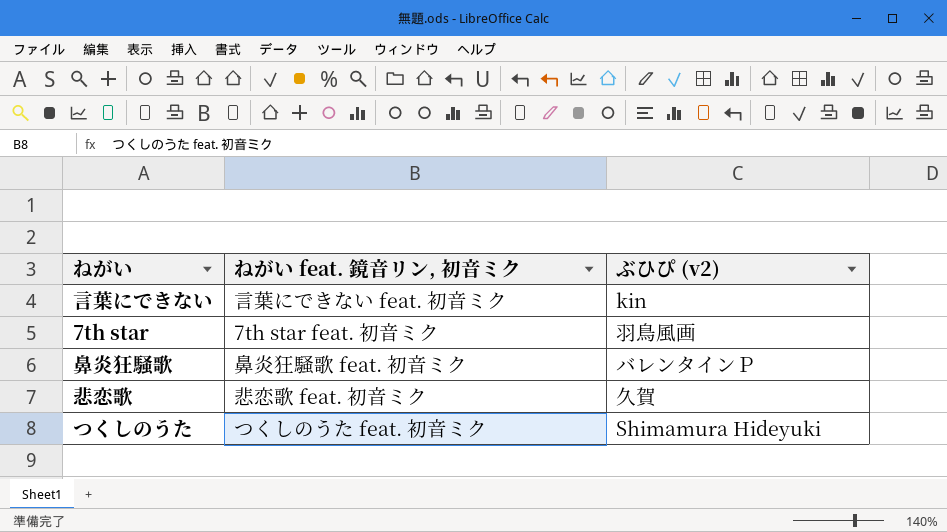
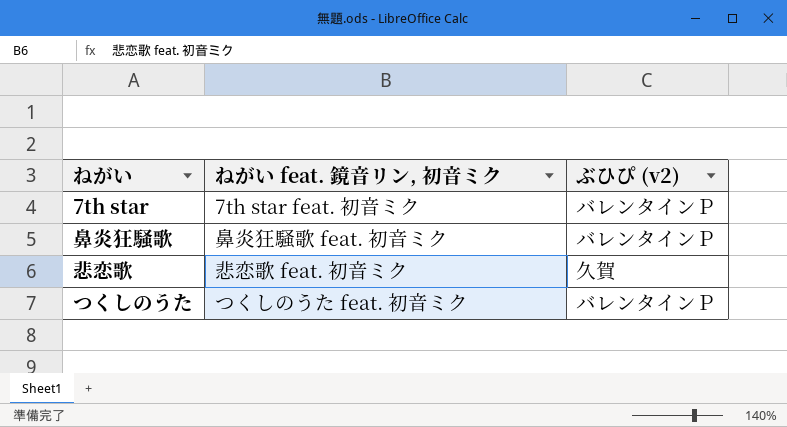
row 言葉にできない: 言葉にできない feat. 初音ミク | kin -> none
7th star | ぶひぴ (v2): 羽鳥風画 -> バレンタインＰ
つくしのうた | ぶひぴ (v2): Shimamura Hideyuki -> バレンタインＰ

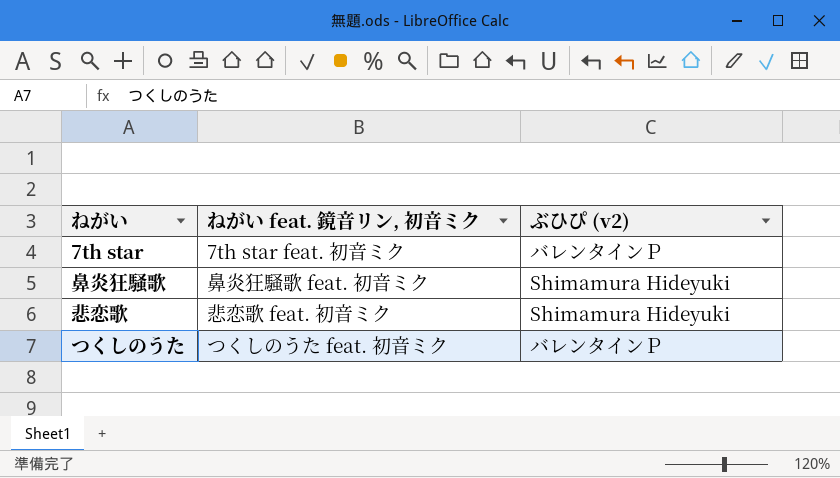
鼻炎狂騒歌 | ぶひぴ (v2): バレンタインＰ -> Shimamura Hideyuki
悲恋歌 | ぶひぴ (v2): 久賀 -> Shimamura Hideyuki

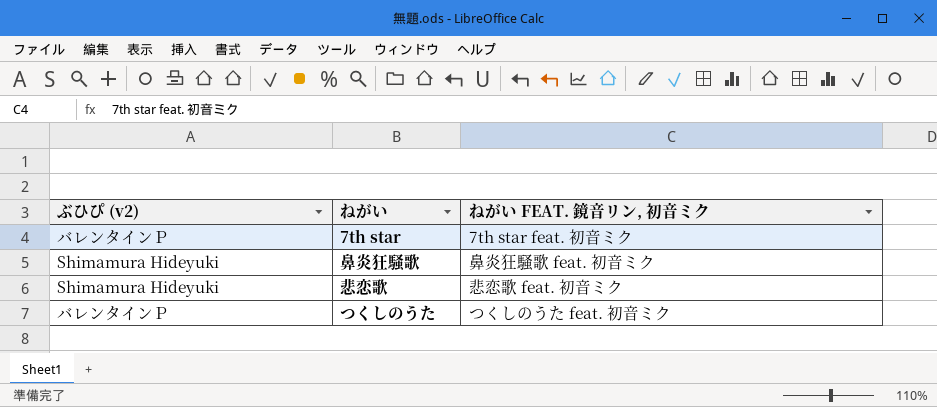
column ぶひぴ (v2) | position: 3 -> 1
column name: ねがい feat. 鏡音リン, 初音ミク -> ねがい FEAT. 鏡音リン, 初音ミク

